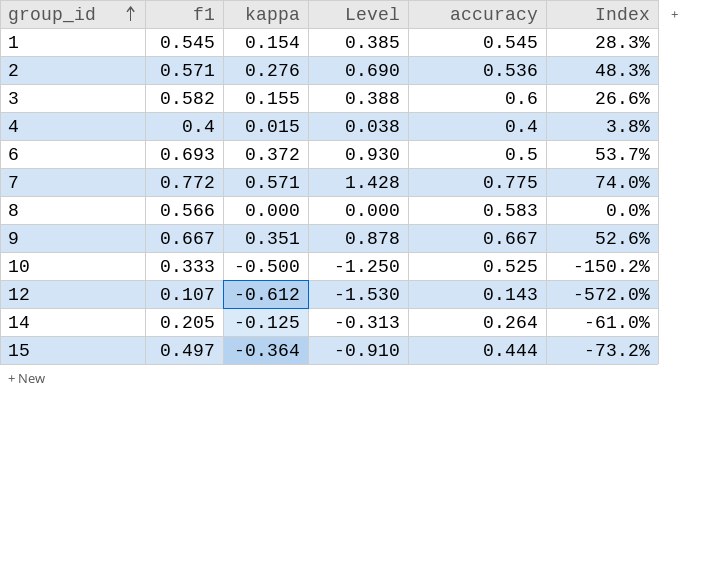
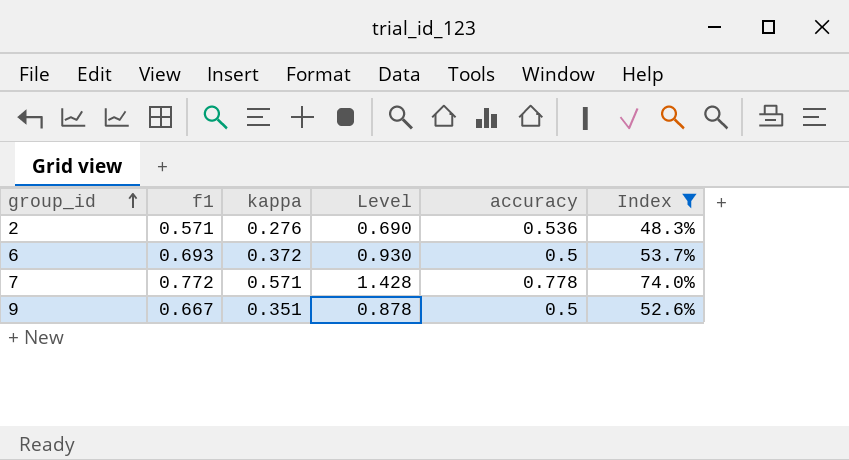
filter: none -> Index >= 48.3%
7 | accuracy: 0.775 -> 0.778
9 | accuracy: 0.667 -> 0.5

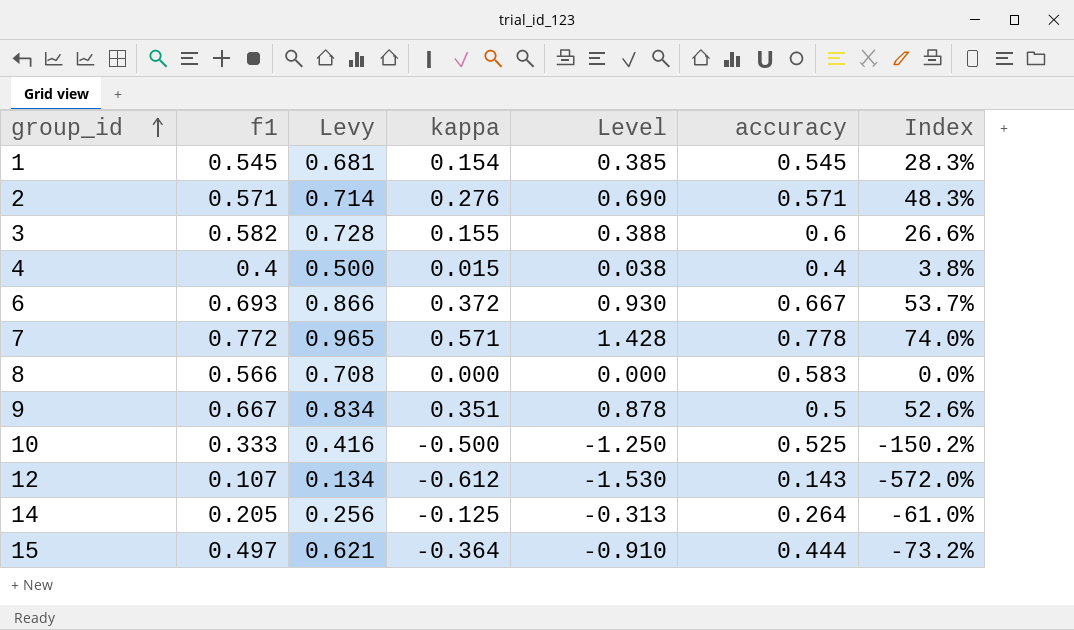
filter: Index >= 48.3% -> none
column Levy | formula: none -> [f1] * 1.25
2 | accuracy: 0.536 -> 0.571
6 | accuracy: 0.5 -> 0.667

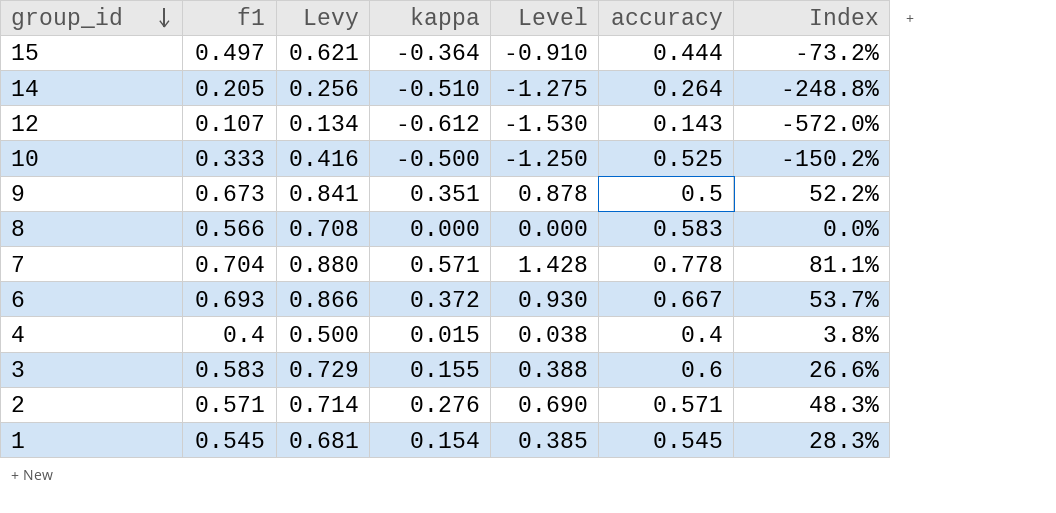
row order: group_id ascending -> group_id descending
14 | kappa: -0.125 -> -0.510
14 | Level: -0.313 -> -1.275
14 | Index: -61.0% -> -248.8%
9 | f1: 0.667 -> 0.673
9 | Levy: 0.834 -> 0.841
9 | Index: 52.6% -> 52.2%
7 | f1: 0.772 -> 0.704
7 | Levy: 0.965 -> 0.880
7 | Index: 74.0% -> 81.1%
3 | f1: 0.582 -> 0.583
3 | Levy: 0.728 -> 0.729

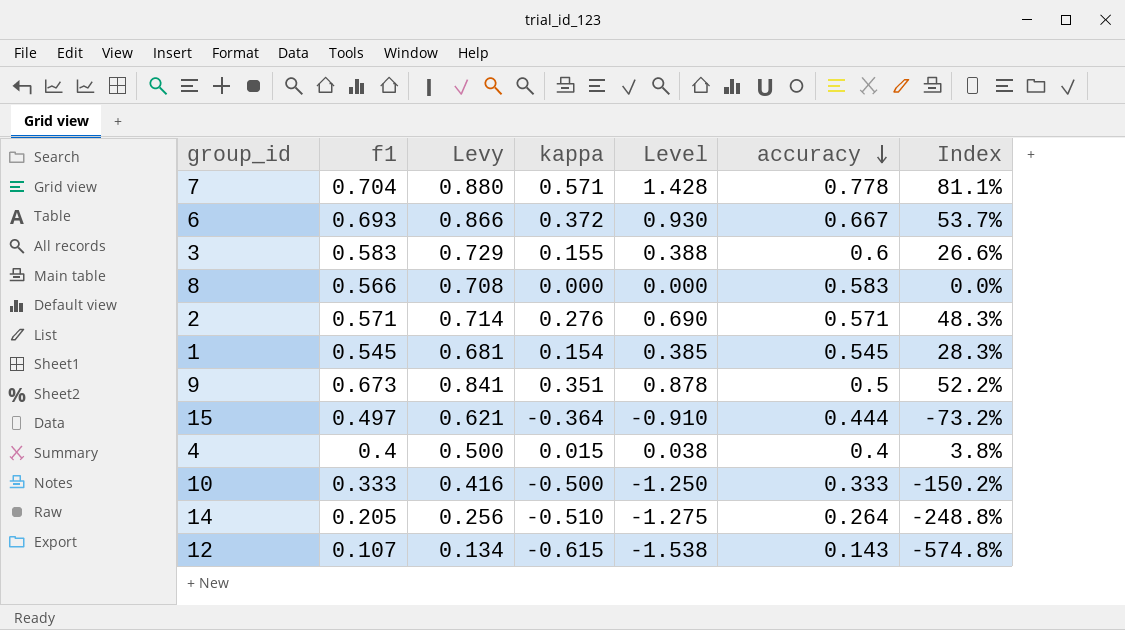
row order: group_id descending -> accuracy descending
10 | accuracy: 0.525 -> 0.333
12 | kappa: -0.612 -> -0.615
12 | Level: -1.530 -> -1.538
12 | Index: -572.0% -> -574.8%

